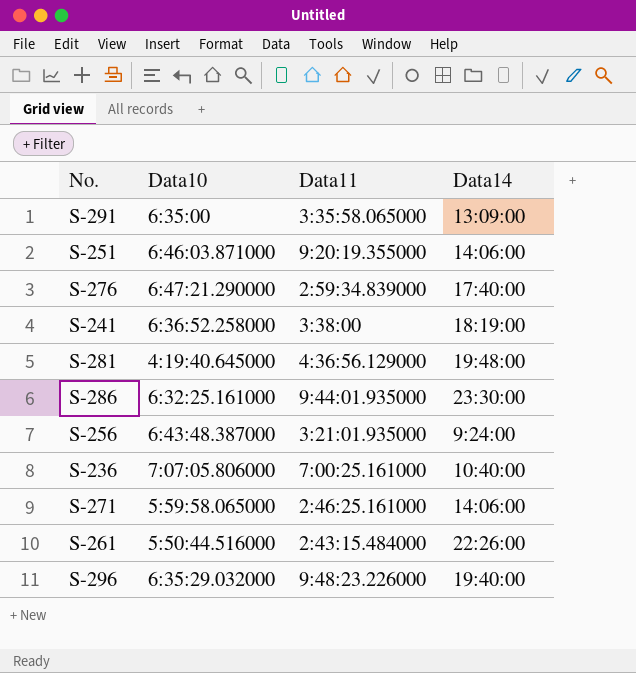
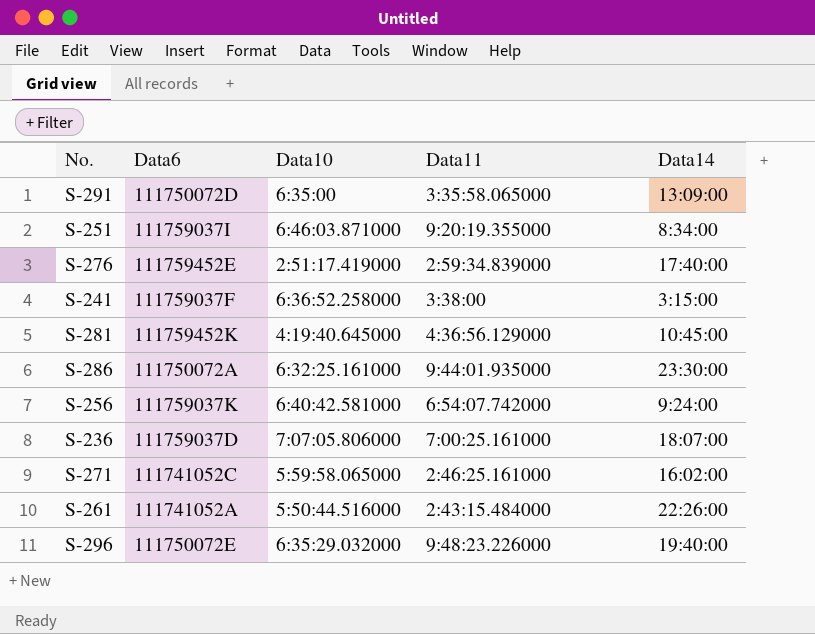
column Data6 | position: none -> 2
S-251 | Data14: 14:06:00 -> 8:34:00
S-276 | Data10: 6:47:21.290000 -> 2:51:17.419000
S-241 | Data14: 18:19:00 -> 3:15:00
S-281 | Data14: 19:48:00 -> 10:45:00
S-256 | Data10: 6:43:48.387000 -> 6:40:42.581000
S-256 | Data11: 3:21:01.935000 -> 6:54:07.742000
S-236 | Data14: 10:40:00 -> 18:07:00
S-271 | Data14: 14:06:00 -> 16:02:00

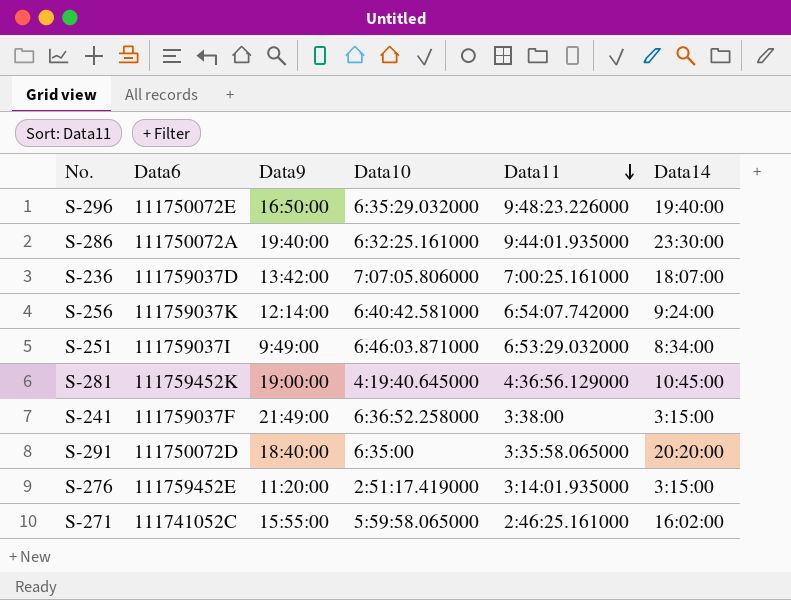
row order: none -> Data11 descending
column Data9 | position: none -> 3
row S-261: 111741052A | 5:50:44.516000 | 2:43:15.484000 | 22:26:00 -> none
S-251 | Data11: 9:20:19.355000 -> 6:53:29.032000
S-291 | Data14: 13:09:00 -> 20:20:00
S-276 | Data11: 2:59:34.839000 -> 3:14:01.935000
S-276 | Data14: 17:40:00 -> 3:15:00

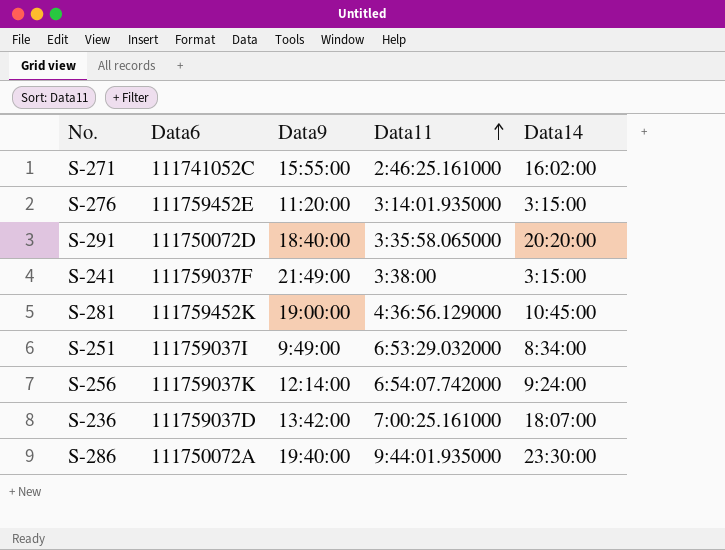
row order: Data11 descending -> Data11 ascending
column Data10 | position: 4 -> none
row S-296: 111750072E | 16:50:00 | 6:35:29.032000 | 9:48:23.226000 | 19:40:00 -> none

